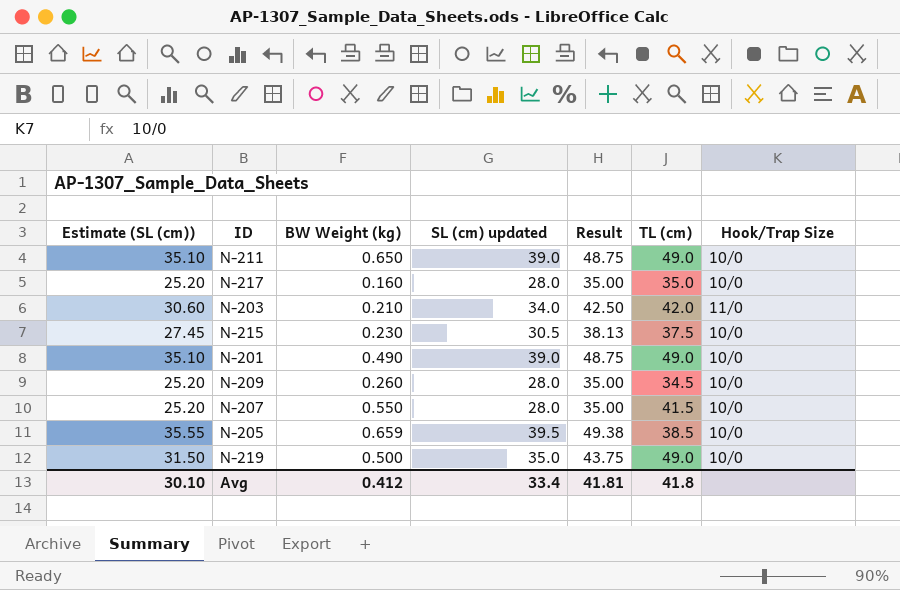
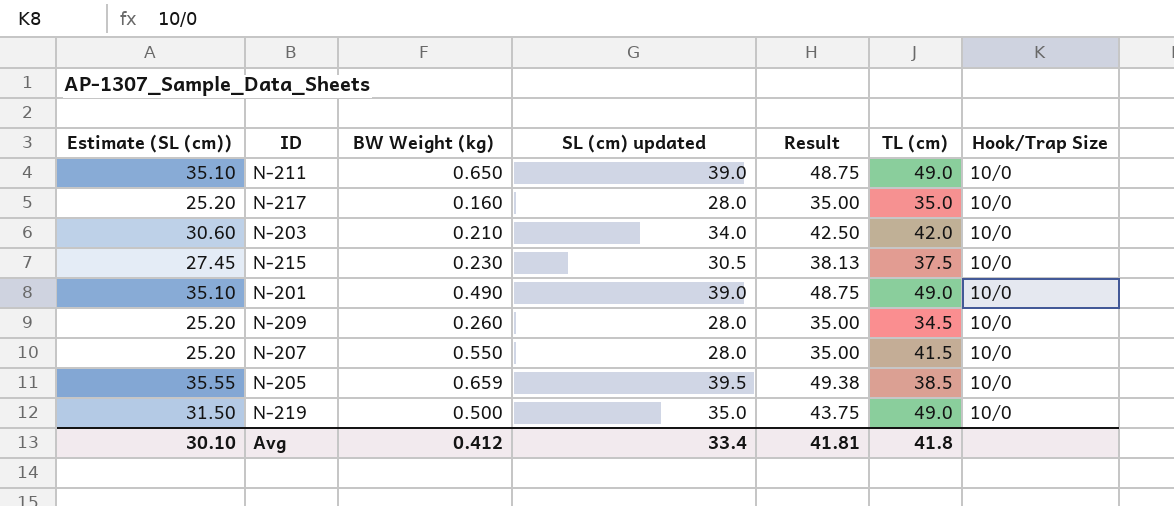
N-203 | Hook/Trap Size: 11/0 -> 10/0

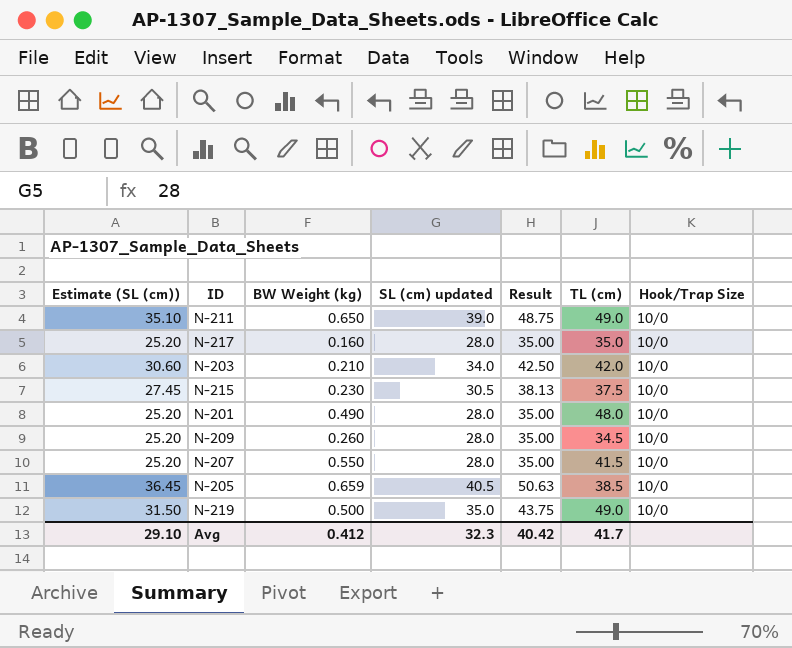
N-201 | Estimate (SL (cm)): 35.10 -> 25.20
N-201 | SL (cm) updated: 39.0 -> 28.0
N-201 | Result: 48.75 -> 35.00
N-201 | TL (cm): 49.0 -> 48.0
N-205 | Estimate (SL (cm)): 35.55 -> 36.45
N-205 | SL (cm) updated: 39.5 -> 40.5
N-205 | Result: 49.38 -> 50.63
Avg | Estimate (SL (cm)): 30.10 -> 29.10
Avg | SL (cm) updated: 33.4 -> 32.3
Avg | Result: 41.81 -> 40.42
Avg | TL (cm): 41.8 -> 41.7

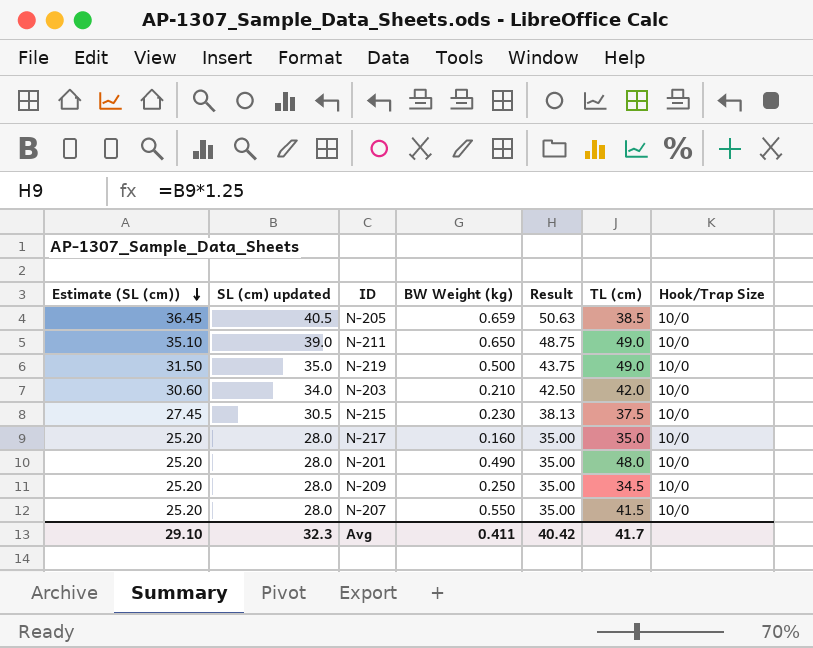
row order: none -> Estimate (SL (cm)) descending
column SL (cm) updated | position: 4 -> 2
N-209 | BW Weight (kg): 0.260 -> 0.250
Avg | BW Weight (kg): 0.412 -> 0.411

